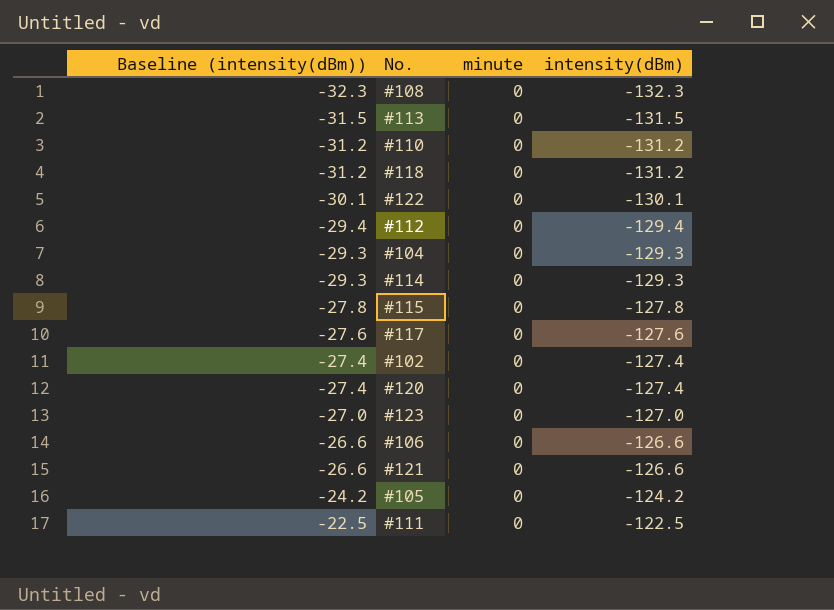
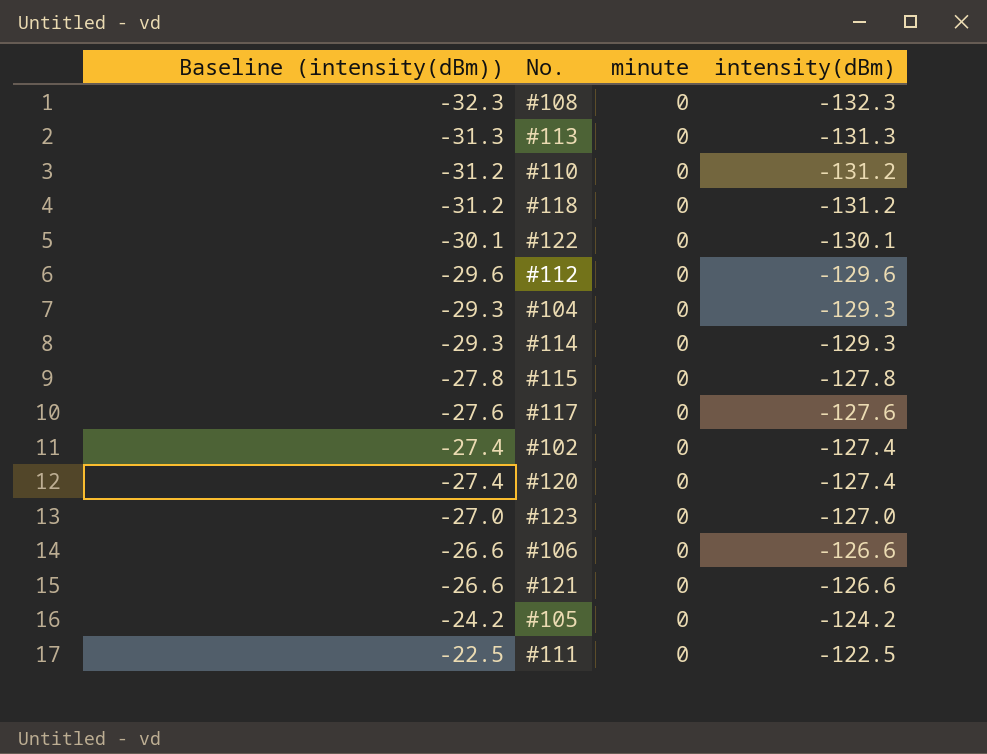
#113 | Baseline (intensity(dBm)): -31.5 -> -31.3
#113 | intensity(dBm): -131.5 -> -131.3
#112 | Baseline (intensity(dBm)): -29.4 -> -29.6
#112 | intensity(dBm): -129.4 -> -129.6

